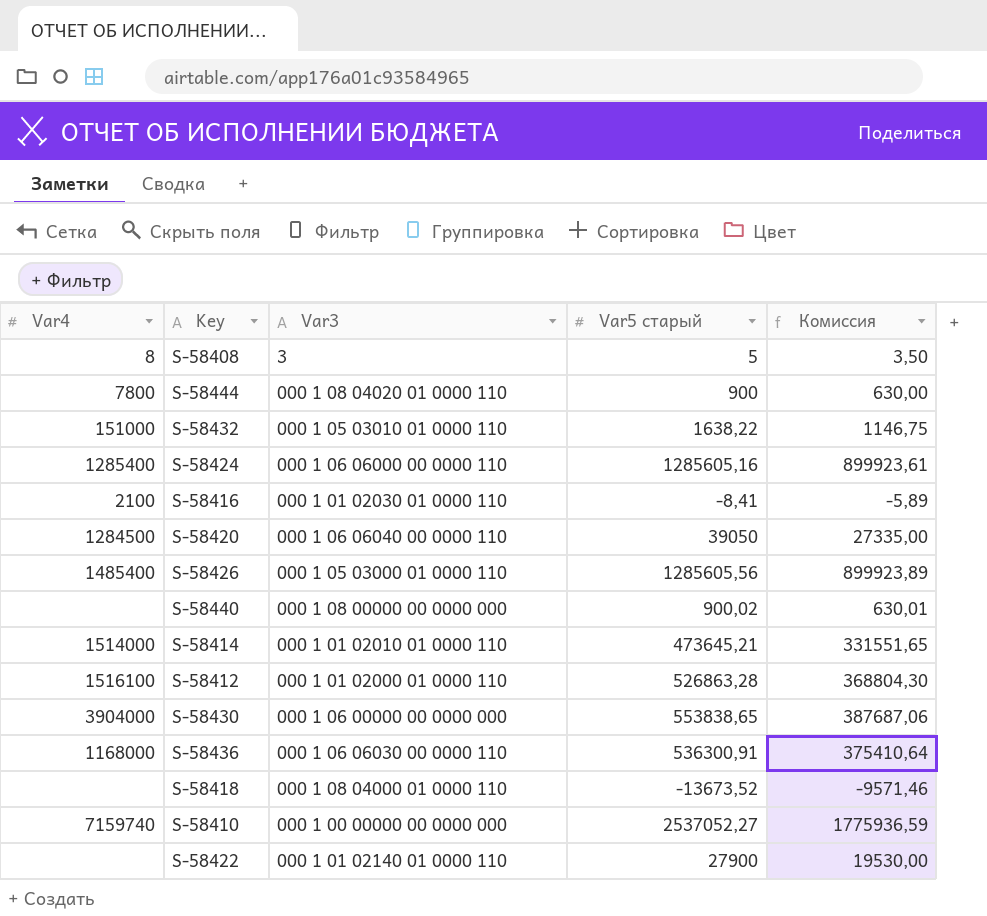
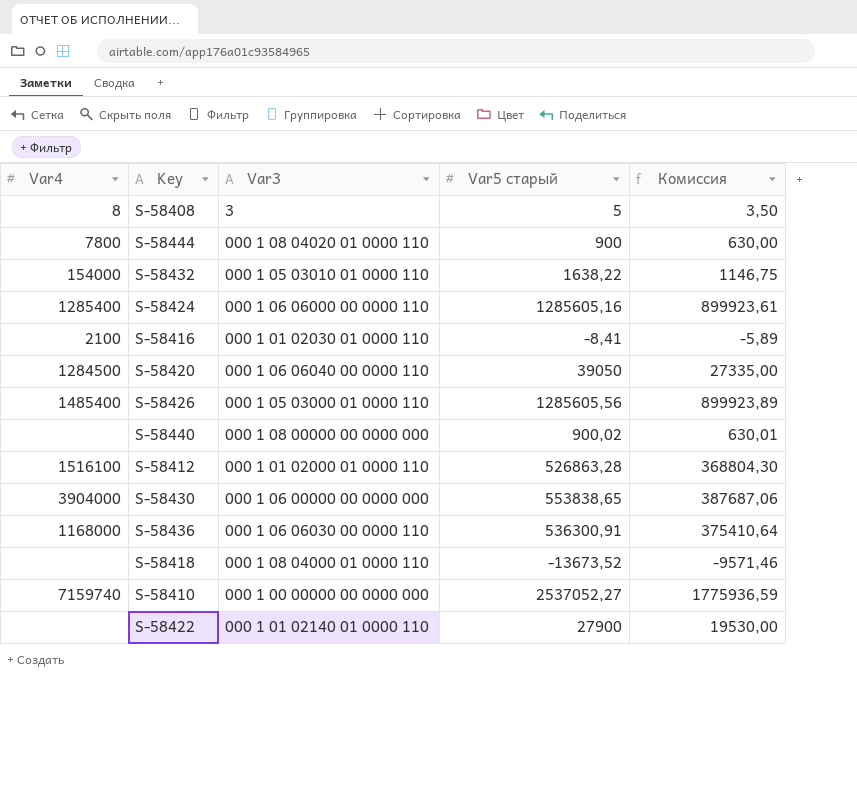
row S-58414: 1514000 | 000 1 01 02010 01 0000 110 | 473645,21 | 331551,65 -> none
S-58432 | Var4: 151000 -> 154000

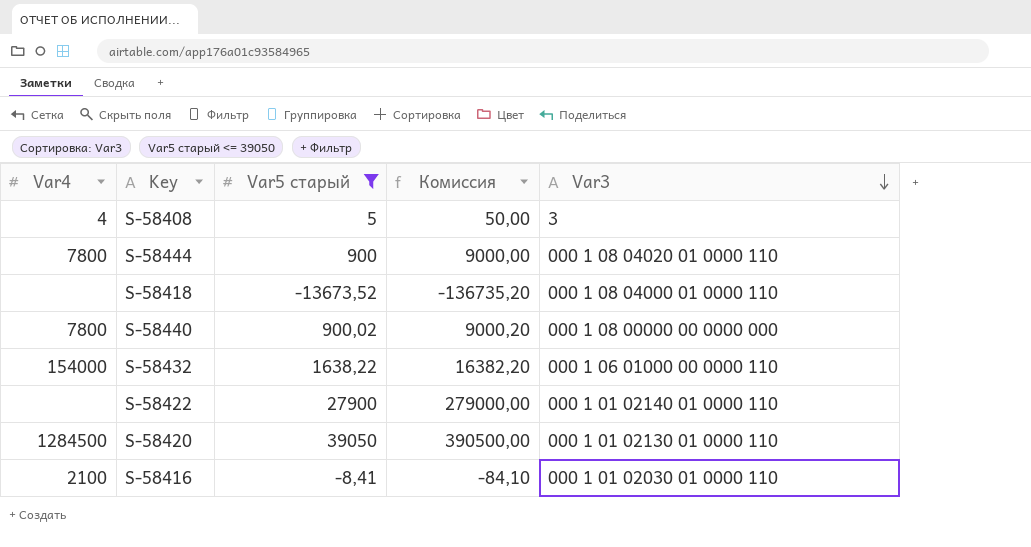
filter: none -> Var5 старый <= 39050
row order: none -> Var3 descending
column Комиссия | formula: [Var5 старый] * 0,7 -> [Var5 старый] * 10
column Var3 | position: 3 -> 5
S-58408 | Var4: 8 -> 4
S-58440 | Var4: none -> 7800
S-58432 | Var3: 000 1 05 03010 01 0000 110 -> 000 1 06 01000 00 0000 110
S-58420 | Var3: 000 1 06 06040 00 0000 110 -> 000 1 01 02130 01 0000 110

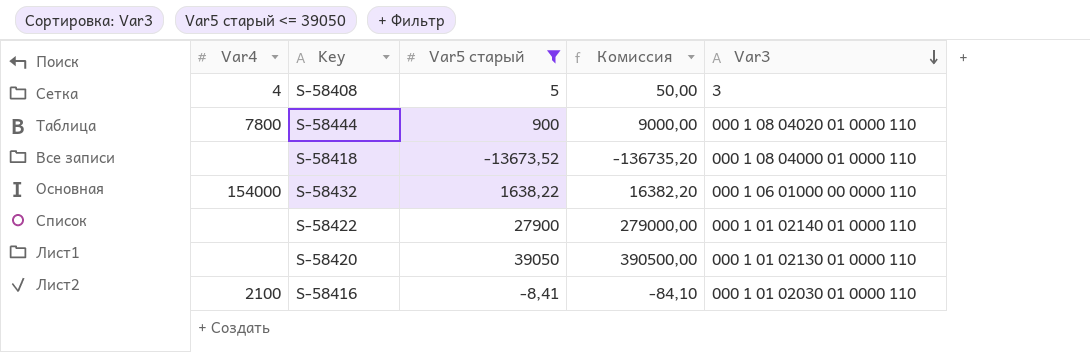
row S-58440: 7800 | 900,02 | 9000,20 | 000 1 08 00000 00 0000 000 -> none
S-58420 | Var4: 1284500 -> none

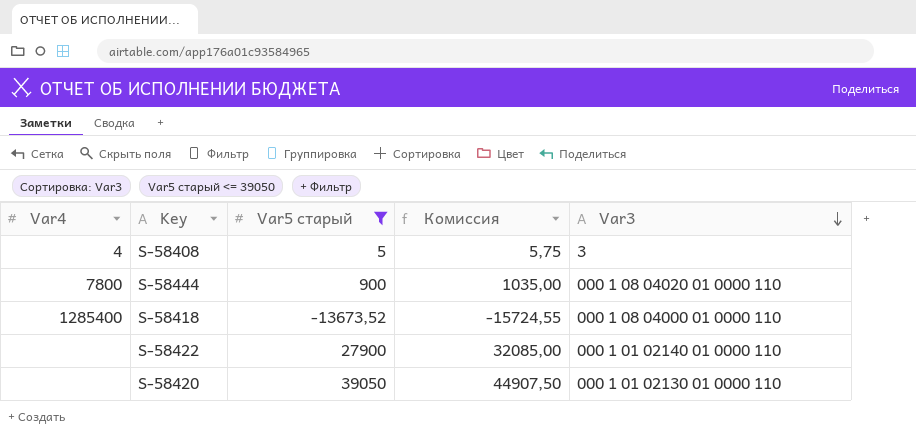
column Комиссия | formula: [Var5 старый] * 10 -> [Var5 старый] * 1,15
row S-58432: 154000 | 1638,22 | 16382,20 | 000 1 06 01000 00 0000 110 -> none
row S-58416: 2100 | -8,41 | -84,10 | 000 1 01 02030 01 0000 110 -> none
S-58418 | Var4: none -> 1285400

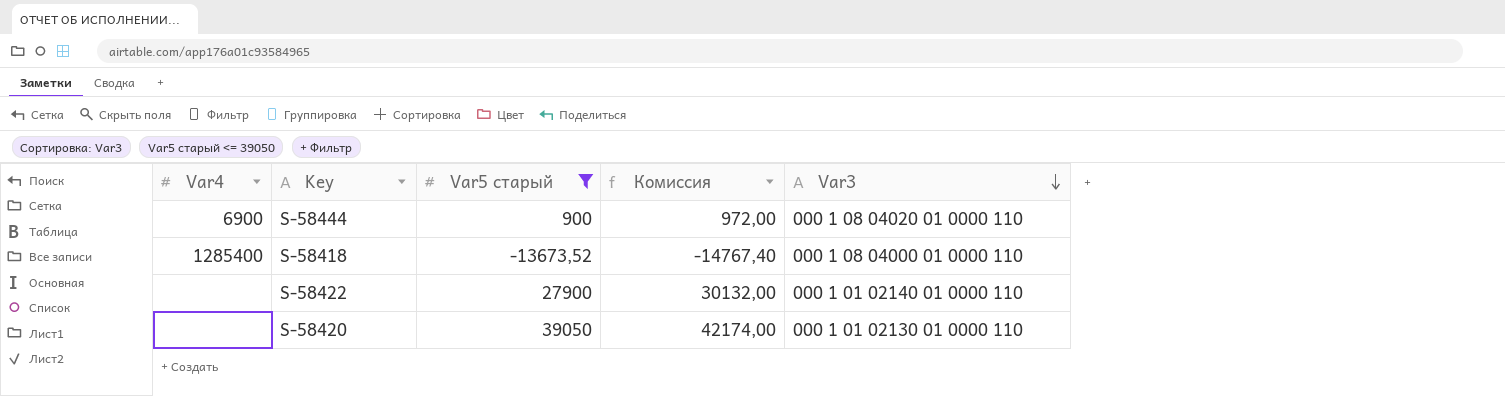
column Комиссия | formula: [Var5 старый] * 1,15 -> [Var5 старый] * 1,08
row S-58408: 4 | 5 | 5,75 | 3 -> none
S-58444 | Var4: 7800 -> 6900

